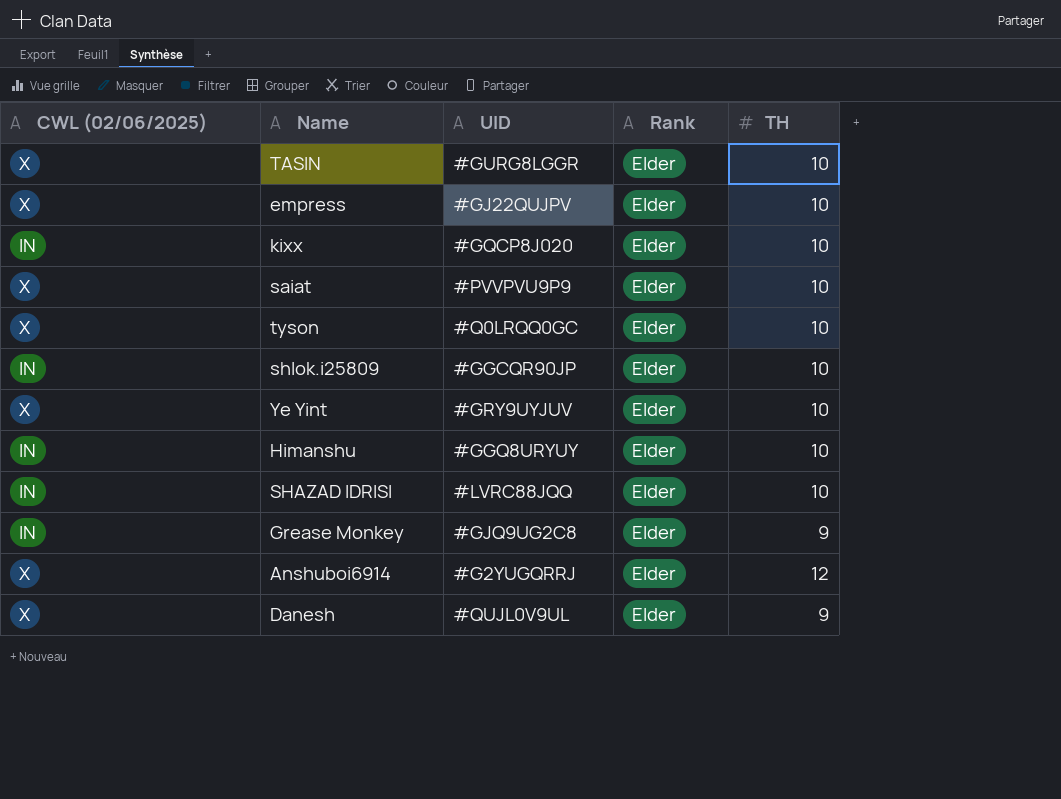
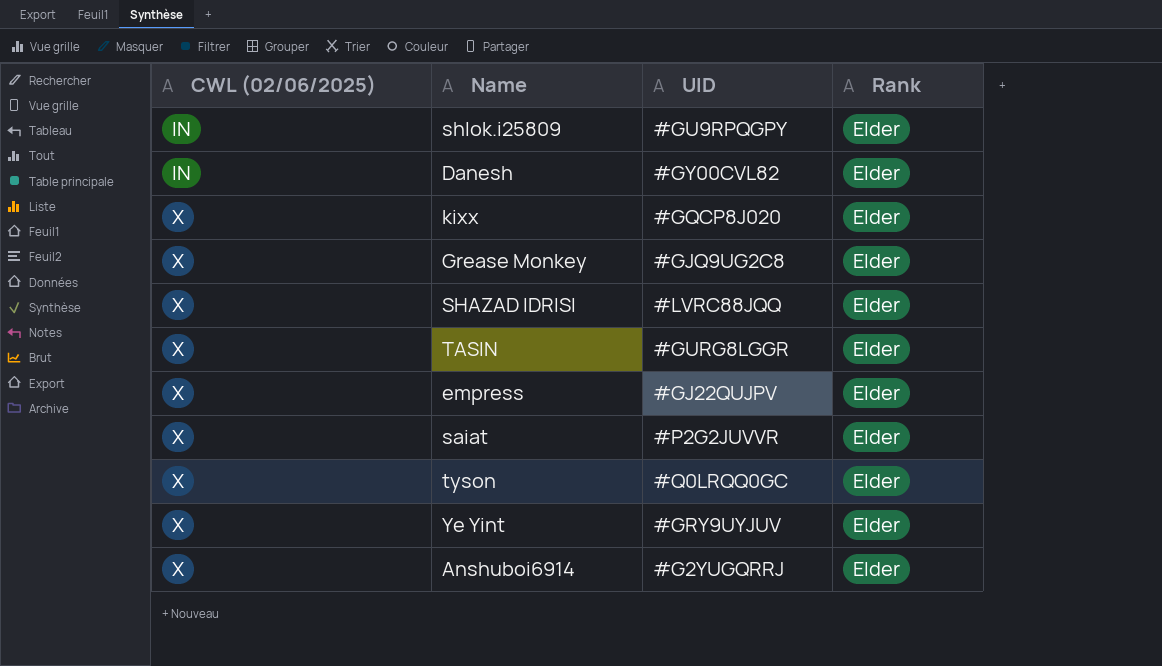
row order: none -> CWL (02/06/2025) ascending
column TH | position: 5 -> none
row Himanshu: IN | #GGQ8URYUY | Elder | 10 -> none
shlok.i25809 | UID: #GGCQR90JP -> #GU9RPQGPY
Danesh | CWL (02/06/2025): X -> IN
Danesh | UID: #QUJL0V9UL -> #GY00CVL82
kixx | CWL (02/06/2025): IN -> X
Grease Monkey | CWL (02/06/2025): IN -> X
SHAZAD IDRISI | CWL (02/06/2025): IN -> X
saiat | UID: #PVVPVU9P9 -> #P2G2JUVVR

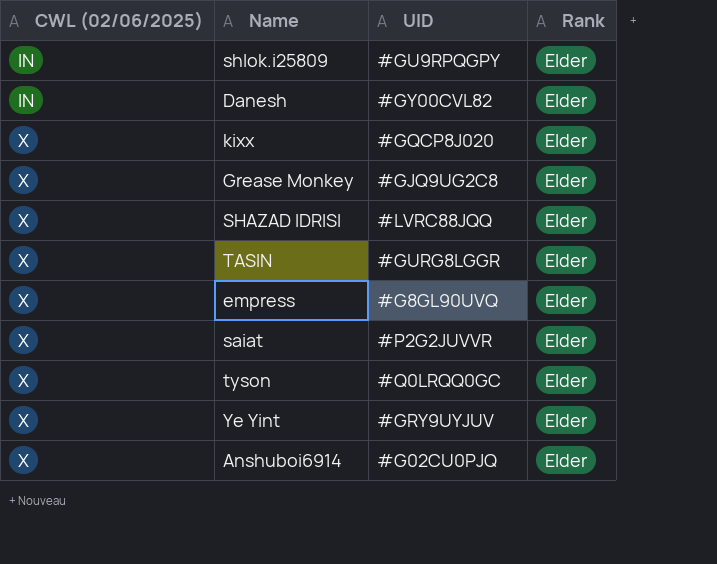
empress | UID: #GJ22QUJPV -> #G8GL90UVQ
Anshuboi6914 | UID: #G2YUGQRRJ -> #G02CU0PJQ

